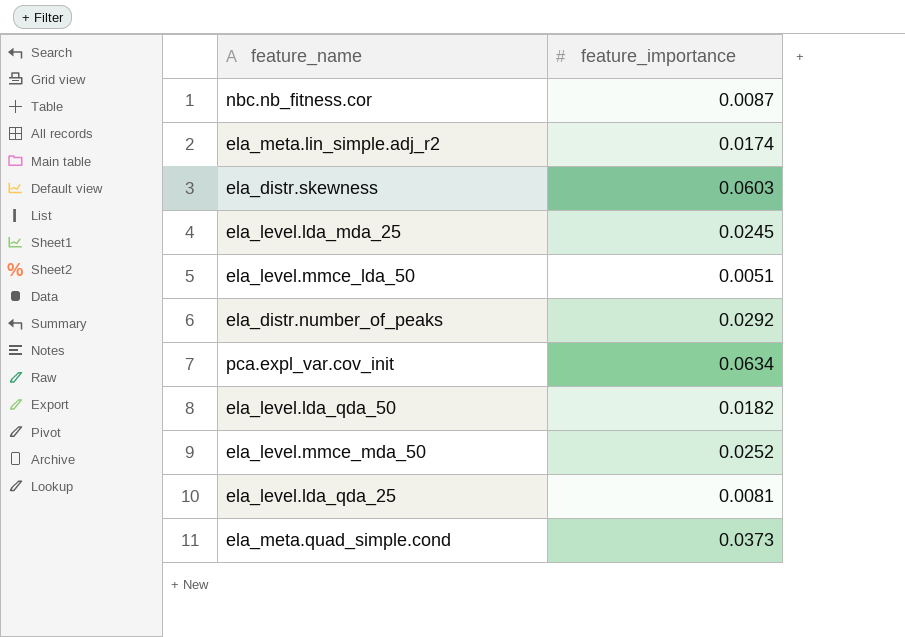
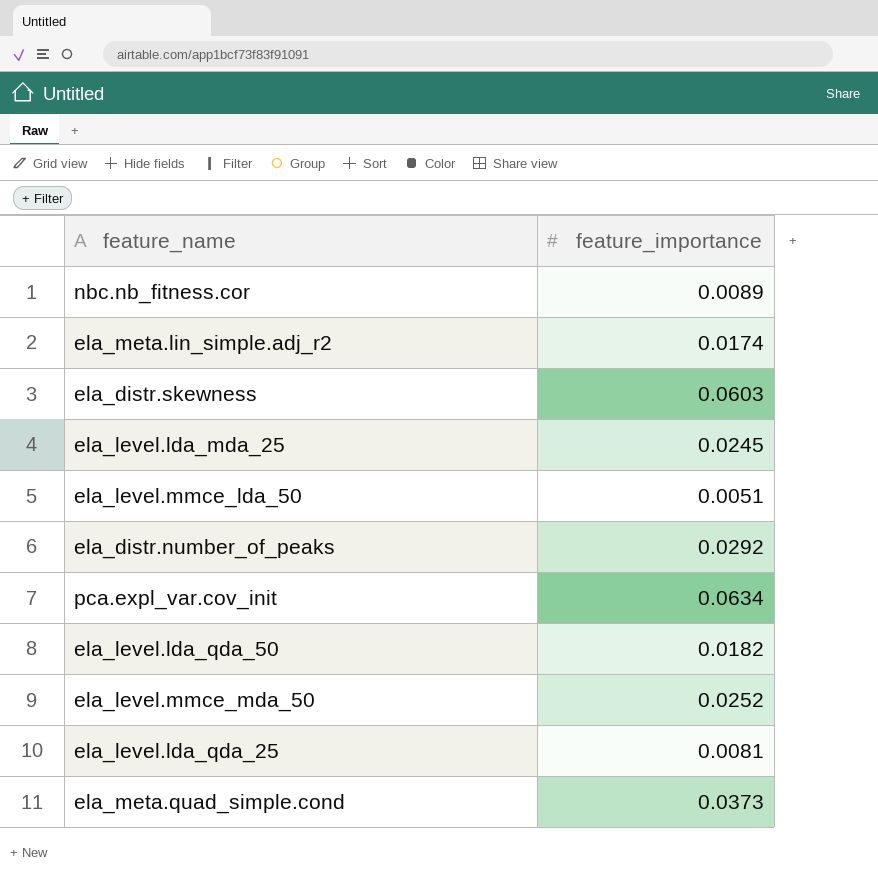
nbc.nb_fitness.cor | feature_importance: 0.0087 -> 0.0089

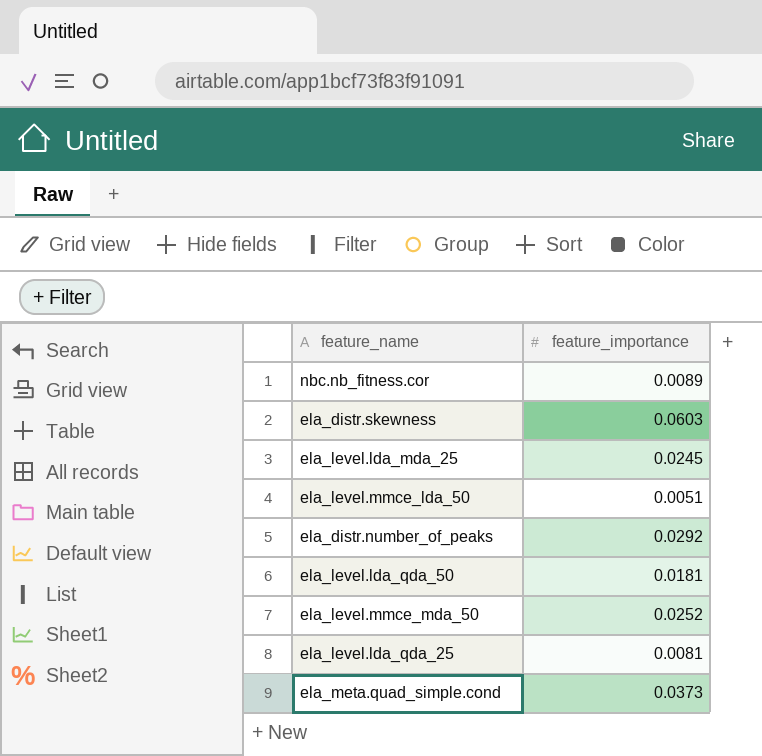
row ela_meta.lin_simple.adj_r2: 0.0174 -> none
row pca.expl_var.cov_init: 0.0634 -> none
ela_level.lda_qda_50 | feature_importance: 0.0182 -> 0.0181

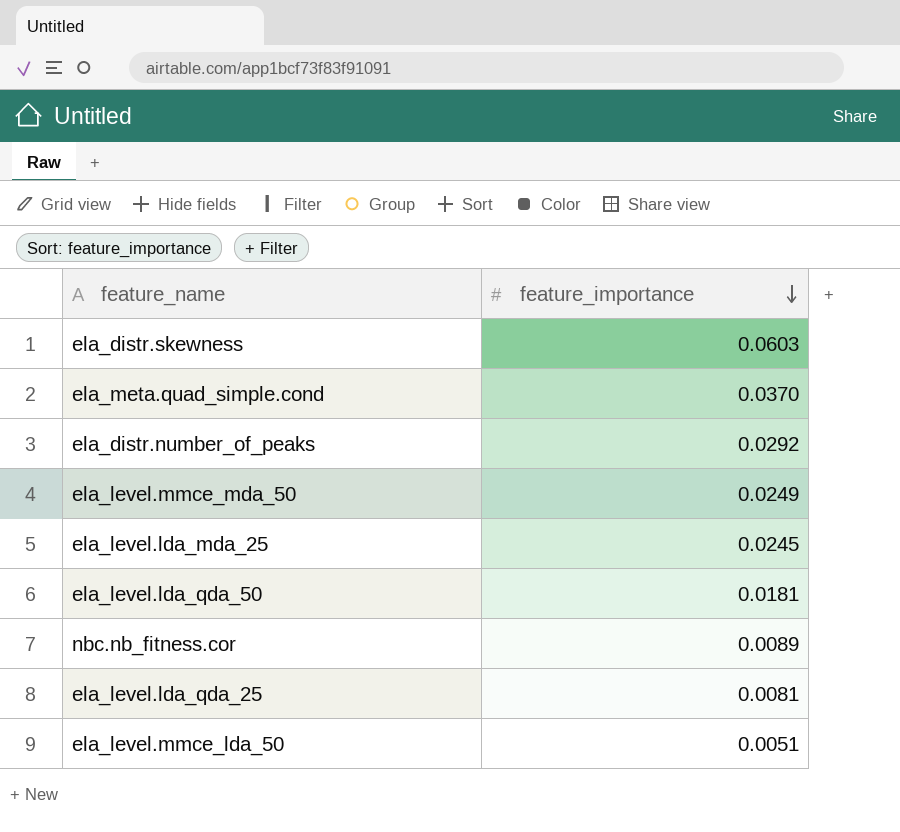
row order: none -> feature_importance descending
ela_meta.quad_simple.cond | feature_importance: 0.0373 -> 0.0370
ela_level.mmce_mda_50 | feature_importance: 0.0252 -> 0.0249

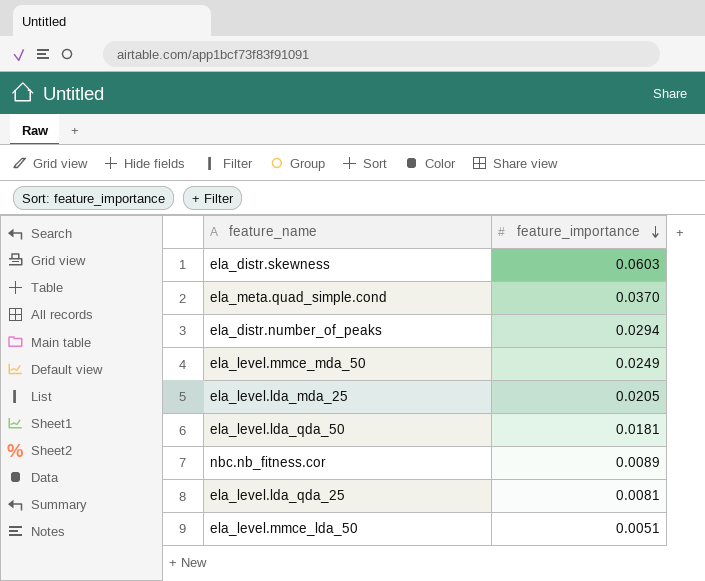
ela_distr.number_of_peaks | feature_importance: 0.0292 -> 0.0294
ela_level.lda_mda_25 | feature_importance: 0.0245 -> 0.0205

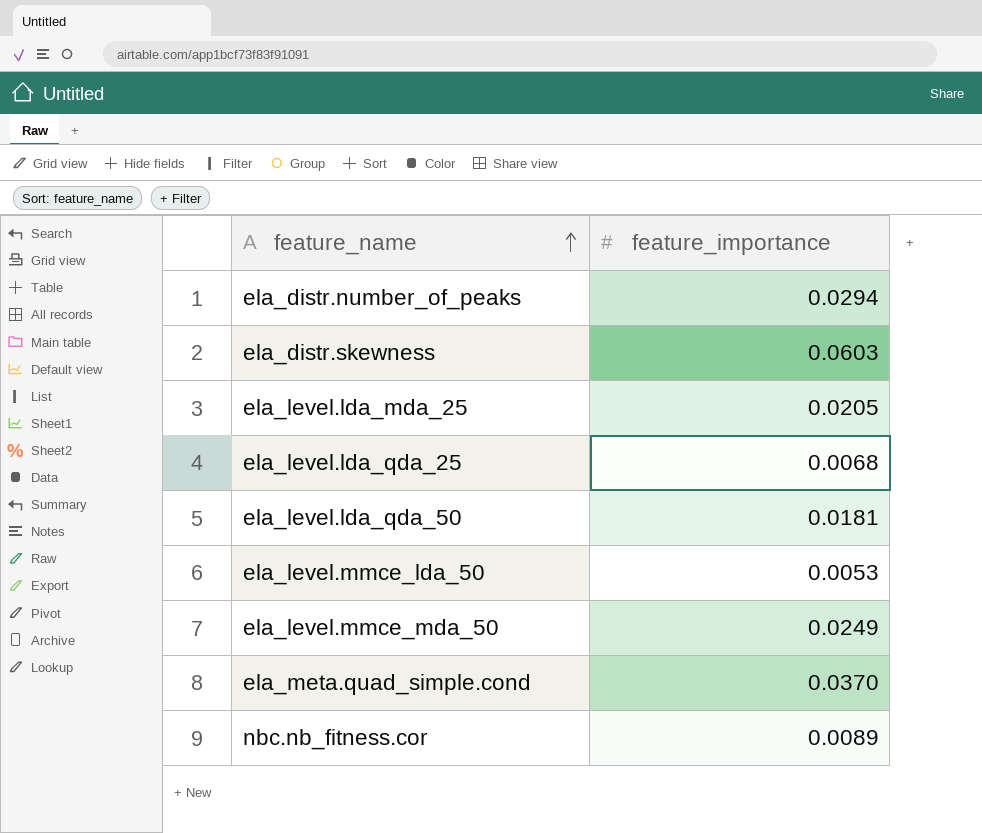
row order: feature_importance descending -> feature_name ascending
ela_level.lda_qda_25 | feature_importance: 0.0081 -> 0.0068
ela_level.mmce_lda_50 | feature_importance: 0.0051 -> 0.0053

